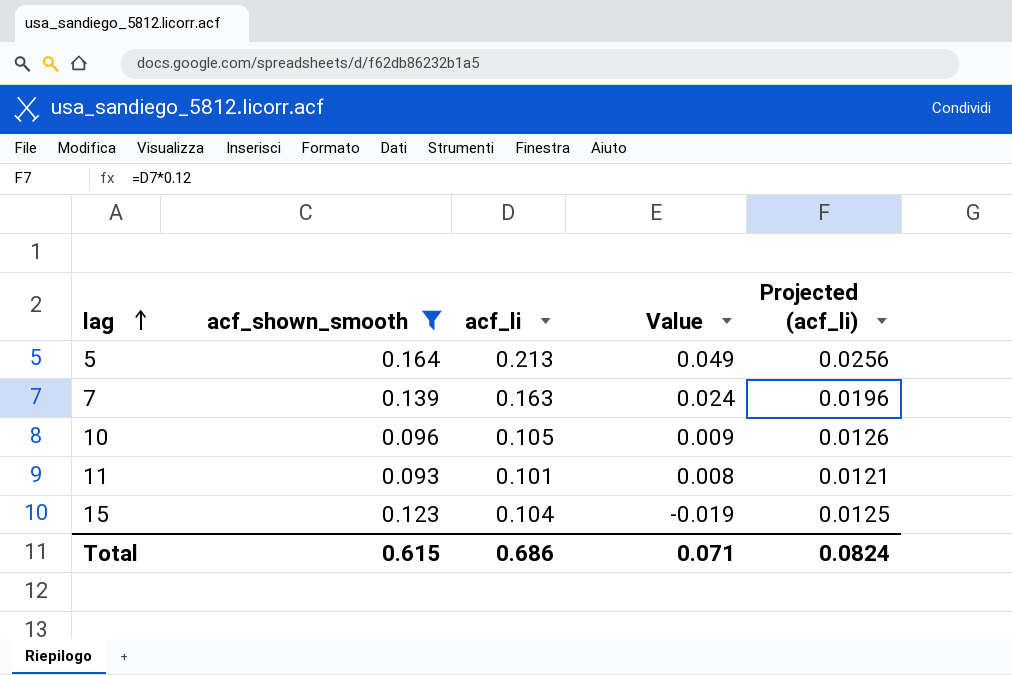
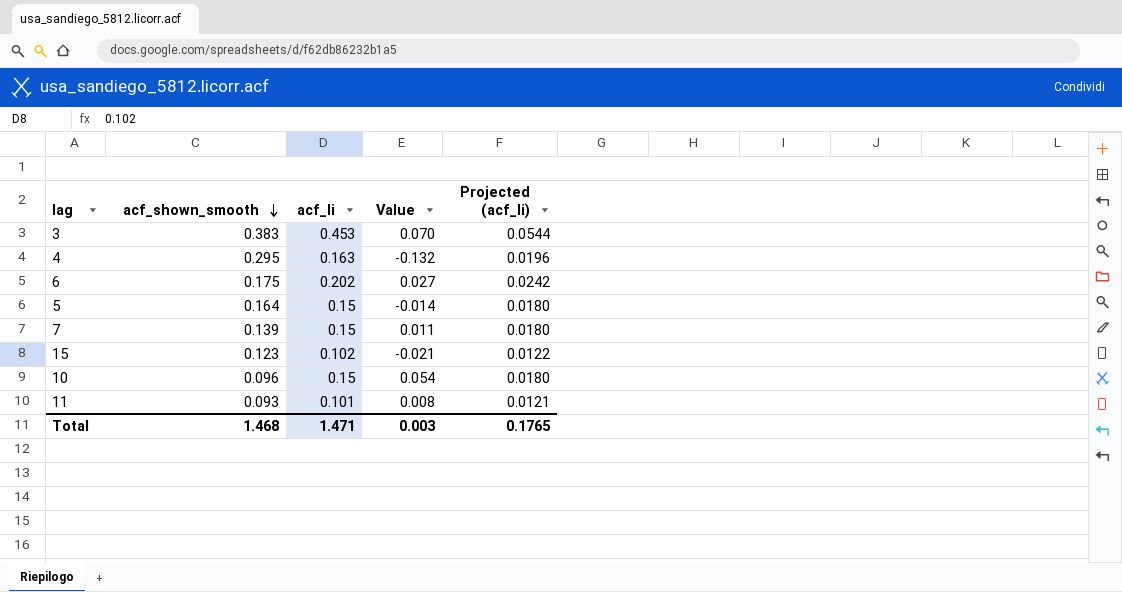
filter: acf_shown_smooth <= 0.164 -> none
row order: lag ascending -> acf_shown_smooth descending
5 | acf_li: 0.213 -> 0.15
5 | Value: 0.049 -> -0.014
5 | Projected (acf_li): 0.0256 -> 0.0180
7 | acf_li: 0.163 -> 0.15
7 | Value: 0.024 -> 0.011
7 | Projected (acf_li): 0.0196 -> 0.0180
15 | acf_li: 0.104 -> 0.102
15 | Value: -0.019 -> -0.021
15 | Projected (acf_li): 0.0125 -> 0.0122
10 | acf_li: 0.105 -> 0.15
10 | Value: 0.009 -> 0.054
10 | Projected (acf_li): 0.0126 -> 0.0180
Total | acf_shown_smooth: 0.615 -> 1.468
Total | acf_li: 0.686 -> 1.471
Total | Value: 0.071 -> 0.003
Total | Projected (acf_li): 0.0824 -> 0.1765

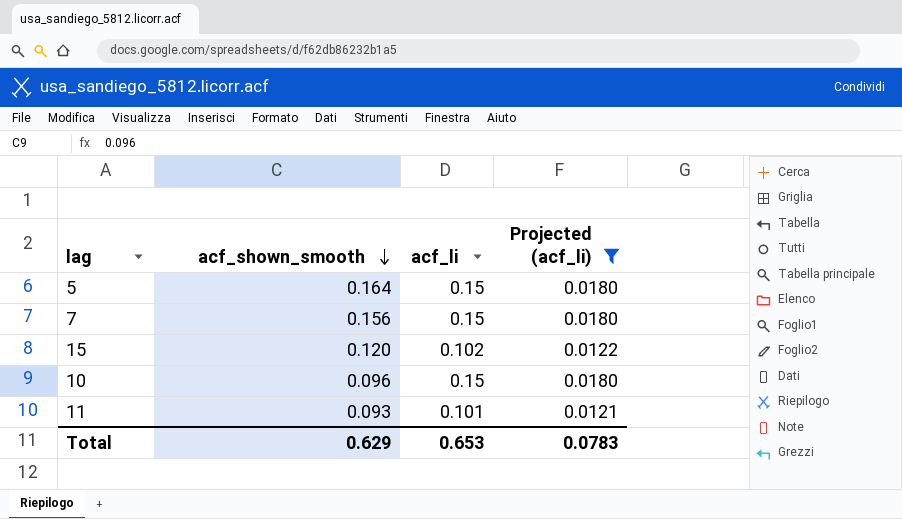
filter: none -> Projected (acf_li) <= 0.0180
column Value | formula: [acf_li] - [acf_shown_smooth] -> none
7 | acf_shown_smooth: 0.139 -> 0.156
15 | acf_shown_smooth: 0.123 -> 0.120
Total | acf_shown_smooth: 1.468 -> 0.629
Total | acf_li: 1.471 -> 0.653
Total | Projected (acf_li): 0.1765 -> 0.0783

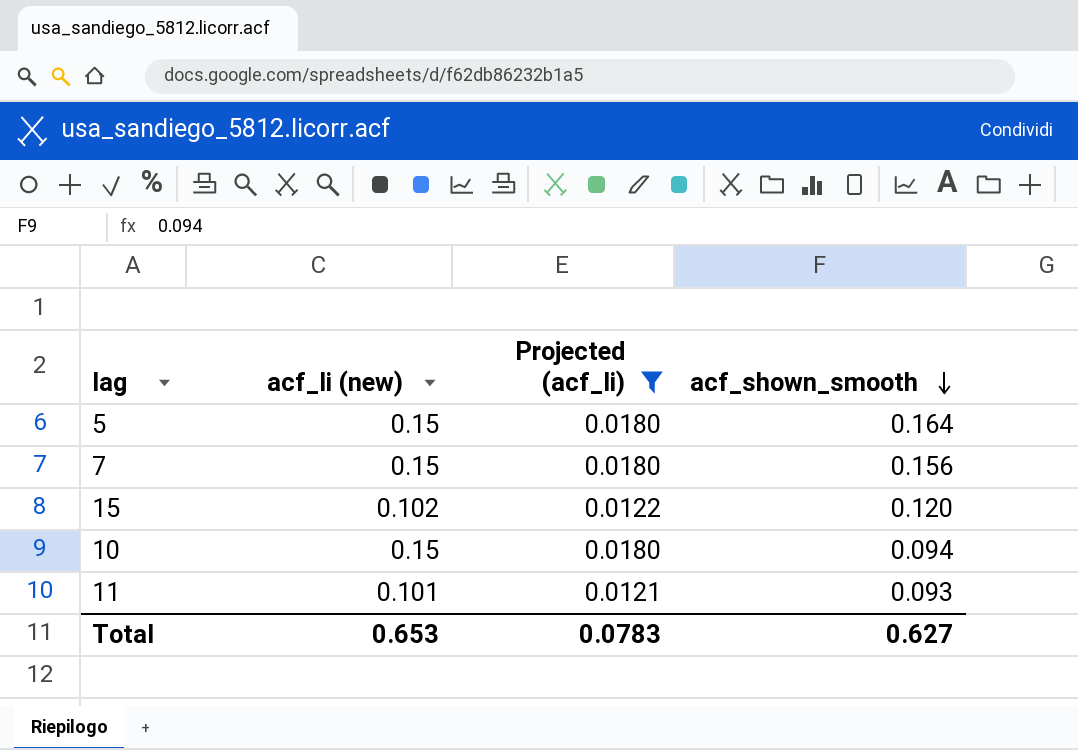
column name: acf_li -> acf_li (new)
column acf_shown_smooth | position: 2 -> 4
10 | acf_shown_smooth: 0.096 -> 0.094
Total | acf_shown_smooth: 0.629 -> 0.627

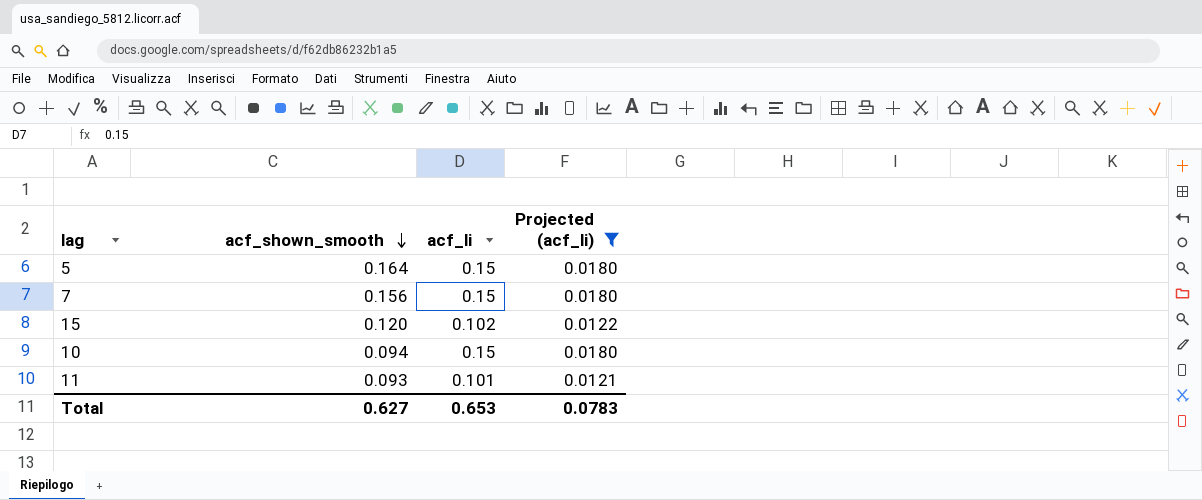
column acf_shown_smooth | position: 4 -> 2
column name: acf_li (new) -> acf_li

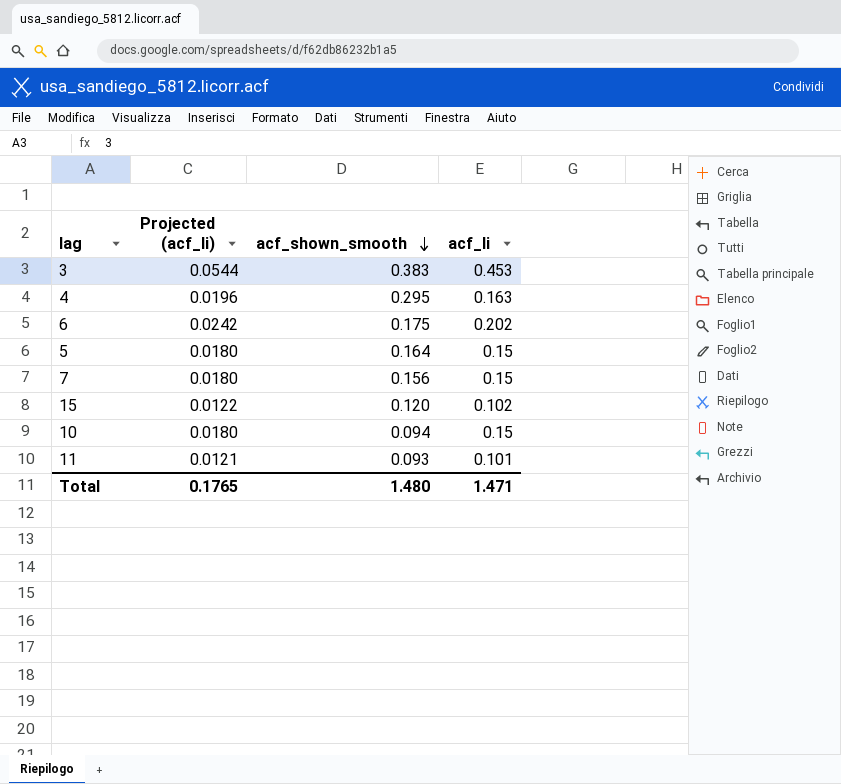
filter: Projected (acf_li) <= 0.0180 -> none
column Projected (acf_li) | position: 4 -> 2
Total | Projected (acf_li): 0.0783 -> 0.1765
Total | acf_shown_smooth: 0.627 -> 1.480
Total | acf_li: 0.653 -> 1.471

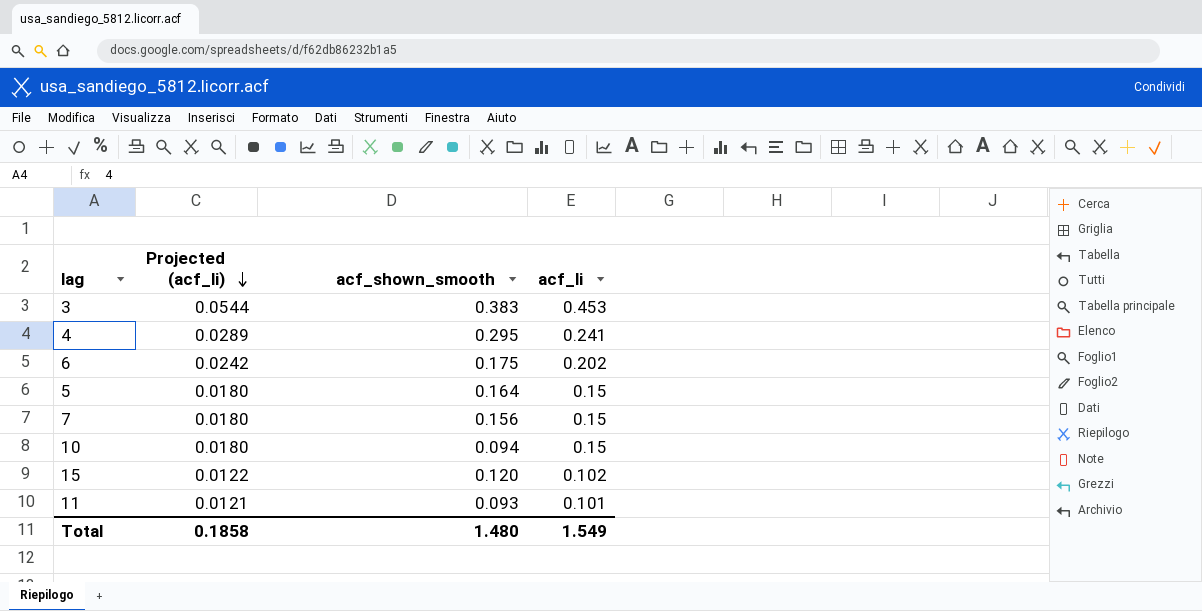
row order: acf_shown_smooth descending -> Projected (acf_li) descending
4 | Projected (acf_li): 0.0196 -> 0.0289
4 | acf_li: 0.163 -> 0.241
Total | Projected (acf_li): 0.1765 -> 0.1858
Total | acf_li: 1.471 -> 1.549

